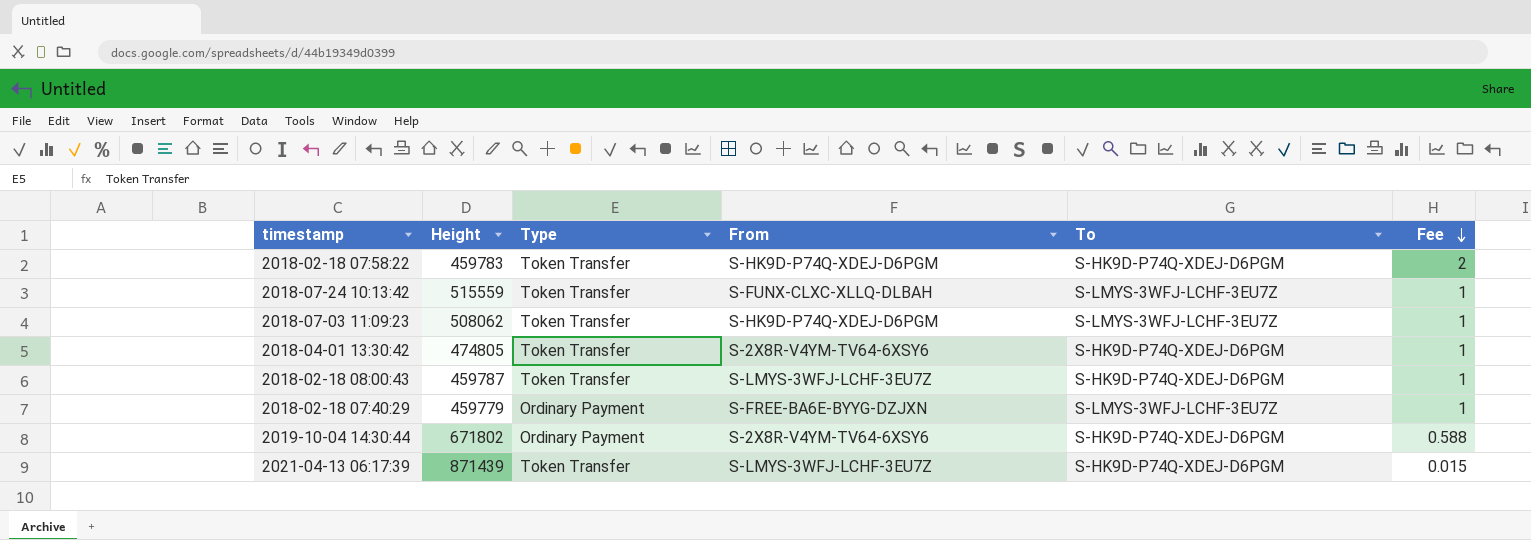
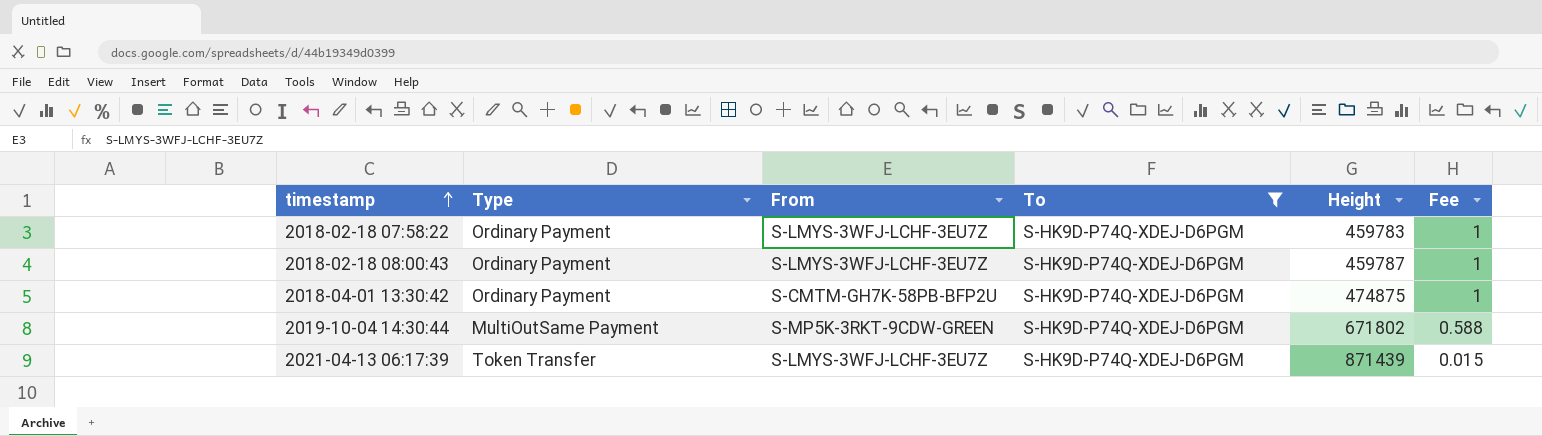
filter: none -> To = S-HK9D-P74Q-XDEJ-D6PGM
row order: Fee descending -> timestamp ascending
column Height | position: 2 -> 5
2018-02-18 07:58:22 | Type: Token Transfer -> Ordinary Payment
2018-02-18 07:58:22 | From: S-HK9D-P74Q-XDEJ-D6PGM -> S-LMYS-3WFJ-LCHF-3EU7Z
2018-02-18 07:58:22 | Fee: 2 -> 1
2018-02-18 08:00:43 | Type: Token Transfer -> Ordinary Payment
2018-04-01 13:30:42 | Type: Token Transfer -> Ordinary Payment
2018-04-01 13:30:42 | From: S-2X8R-V4YM-TV64-6XSY6 -> S-CMTM-GH7K-58PB-BFP2U
2018-04-01 13:30:42 | Height: 474805 -> 474875
2019-10-04 14:30:44 | Type: Ordinary Payment -> MultiOutSame Payment
2019-10-04 14:30:44 | From: S-2X8R-V4YM-TV64-6XSY6 -> S-MP5K-3RKT-9CDW-GREEN

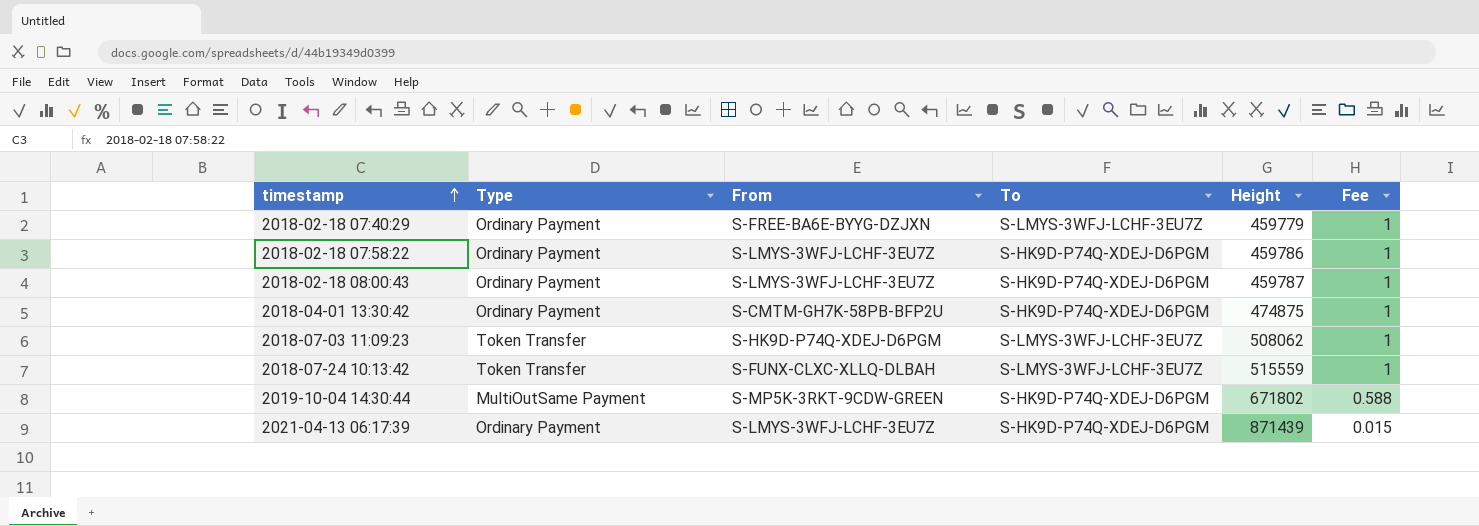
filter: To = S-HK9D-P74Q-XDEJ-D6PGM -> none
2018-02-18 07:58:22 | Height: 459783 -> 459786
2021-04-13 06:17:39 | Type: Token Transfer -> Ordinary Payment

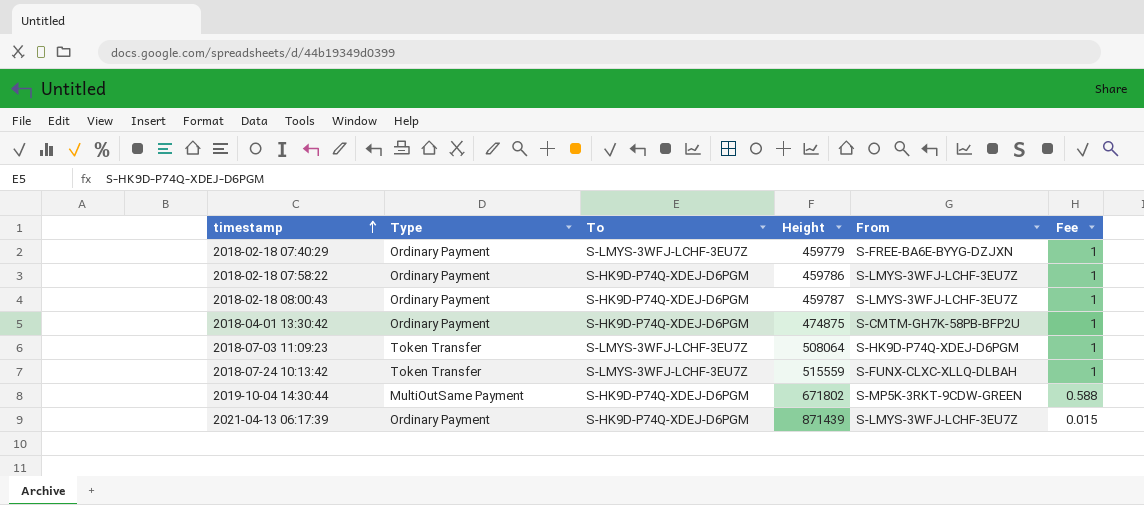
column From | position: 3 -> 5
2018-07-03 11:09:23 | Height: 508062 -> 508064

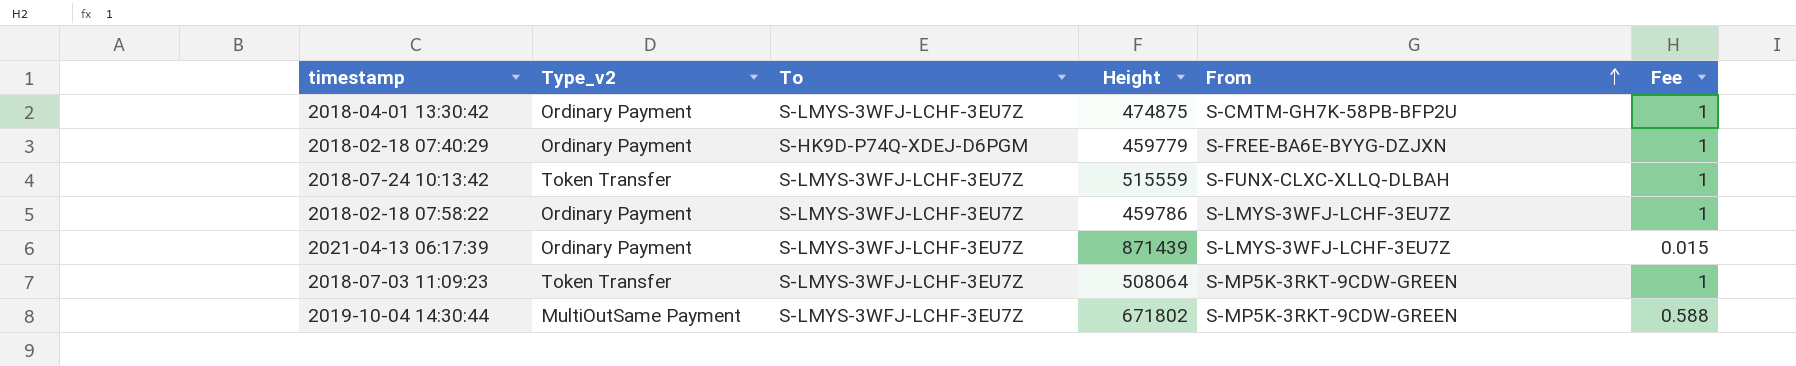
row order: timestamp ascending -> From ascending
column name: Type -> Type_v2
row 2018-02-18 08:00:43: Ordinary Payment | S-HK9D-P74Q-XDEJ-D6PGM | 459787 | S-LMYS-3WFJ-LCHF-3EU7Z | 1 -> none
2018-04-01 13:30:42 | To: S-HK9D-P74Q-XDEJ-D6PGM -> S-LMYS-3WFJ-LCHF-3EU7Z
2018-02-18 07:40:29 | To: S-LMYS-3WFJ-LCHF-3EU7Z -> S-HK9D-P74Q-XDEJ-D6PGM
2018-02-18 07:58:22 | To: S-HK9D-P74Q-XDEJ-D6PGM -> S-LMYS-3WFJ-LCHF-3EU7Z
2021-04-13 06:17:39 | To: S-HK9D-P74Q-XDEJ-D6PGM -> S-LMYS-3WFJ-LCHF-3EU7Z
2018-07-03 11:09:23 | From: S-HK9D-P74Q-XDEJ-D6PGM -> S-MP5K-3RKT-9CDW-GREEN
2019-10-04 14:30:44 | To: S-HK9D-P74Q-XDEJ-D6PGM -> S-LMYS-3WFJ-LCHF-3EU7Z

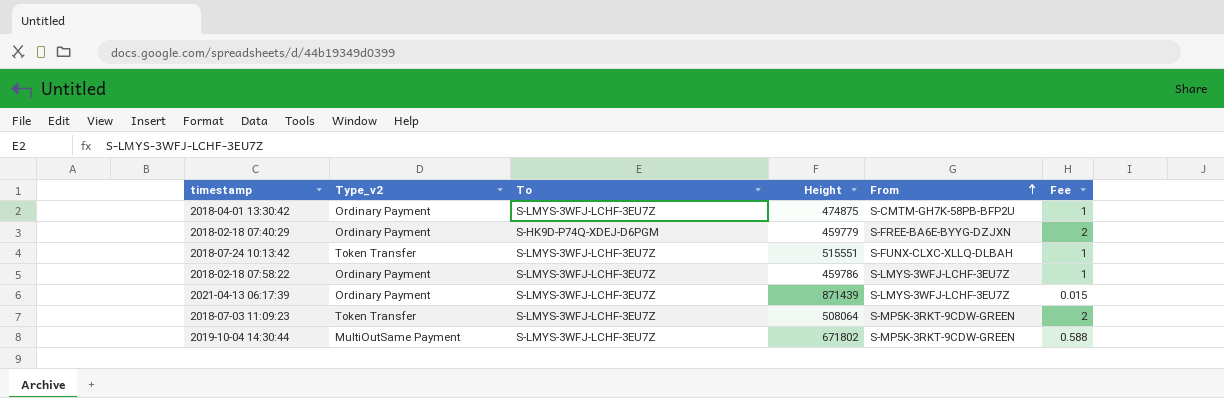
2018-02-18 07:40:29 | Fee: 1 -> 2
2018-07-24 10:13:42 | Height: 515559 -> 515551
2018-07-03 11:09:23 | Fee: 1 -> 2

